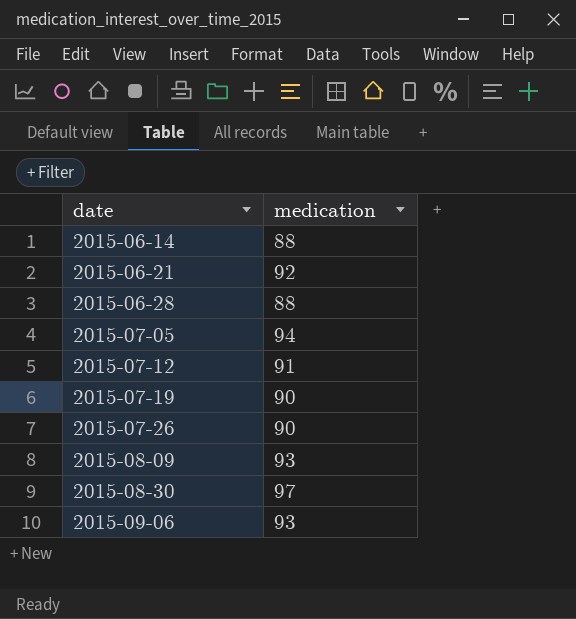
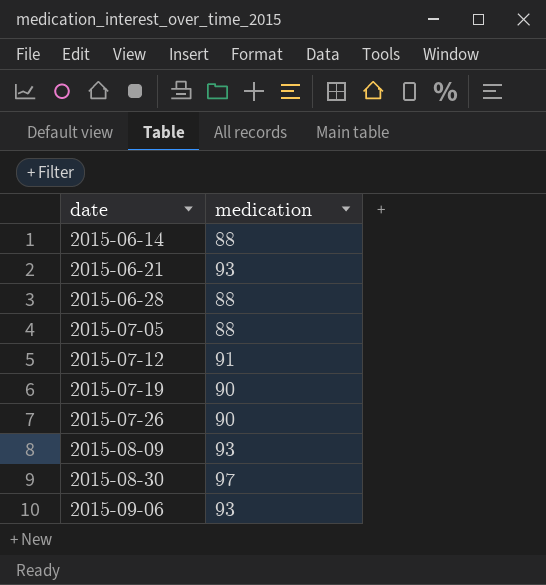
2015-06-21 | medication: 92 -> 93
2015-07-05 | medication: 94 -> 88

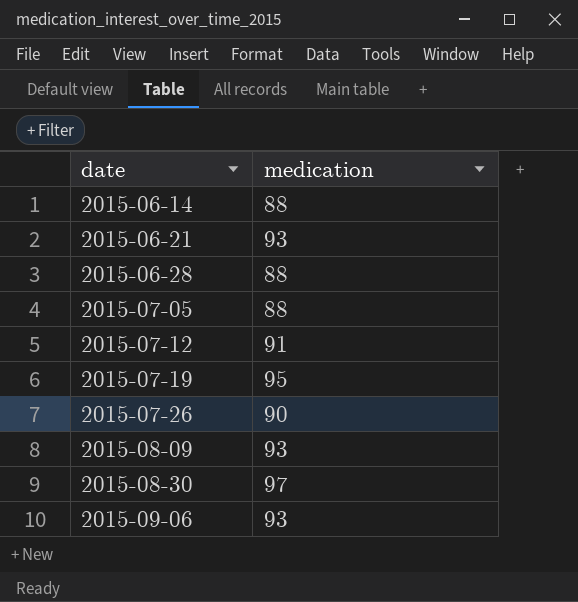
2015-07-19 | medication: 90 -> 95

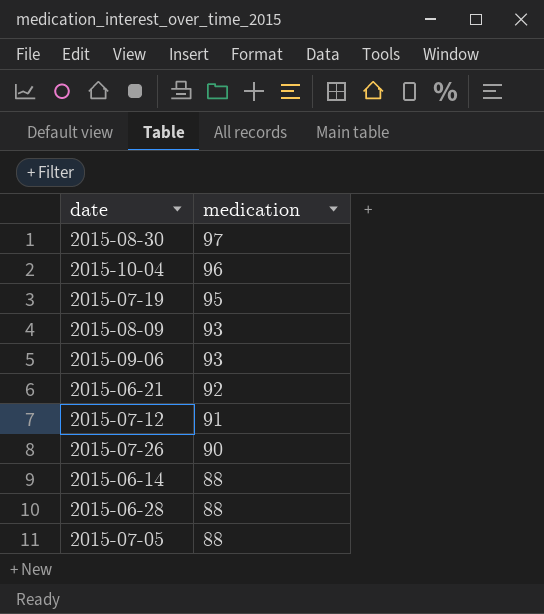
row order: date ascending -> medication descending
row 2015-10-04: none -> 96
2015-06-21 | medication: 93 -> 92

